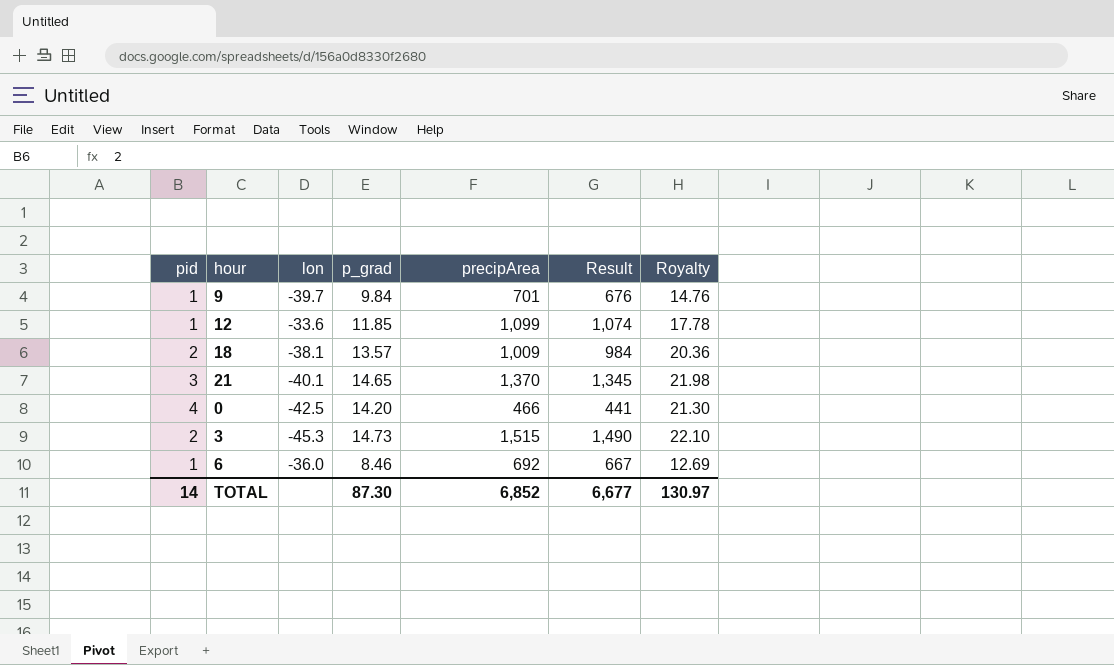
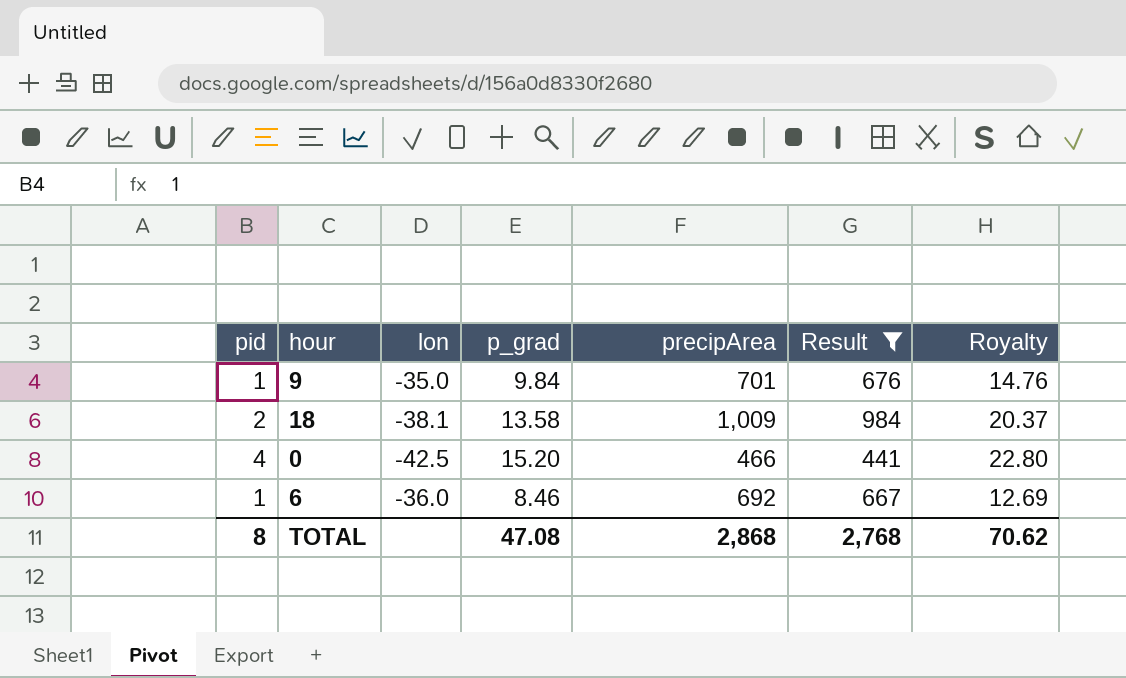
filter: none -> Result <= 984
9 | lon: -39.7 -> -35.0
18 | p_grad: 13.57 -> 13.58
18 | Royalty: 20.36 -> 20.37
0 | p_grad: 14.20 -> 15.20
0 | Royalty: 21.30 -> 22.80
TOTAL | pid: 14 -> 8
TOTAL | p_grad: 87.30 -> 47.08
TOTAL | precipArea: 6,852 -> 2,868
TOTAL | Result: 6,677 -> 2,768
TOTAL | Royalty: 130.97 -> 70.62

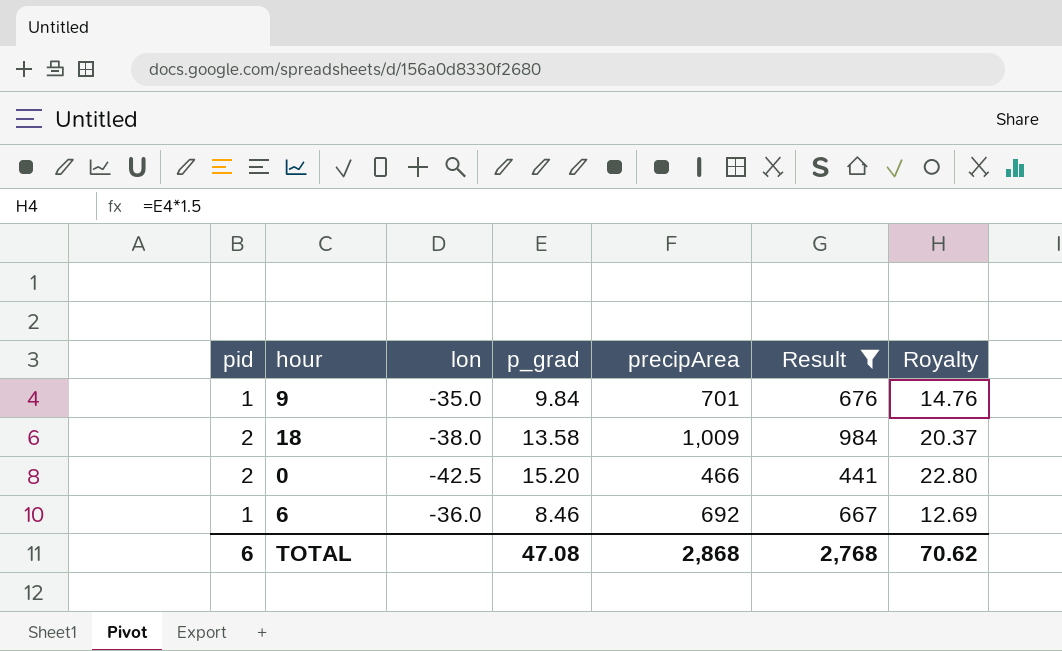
18 | lon: -38.1 -> -38.0
0 | pid: 4 -> 2
TOTAL | pid: 8 -> 6

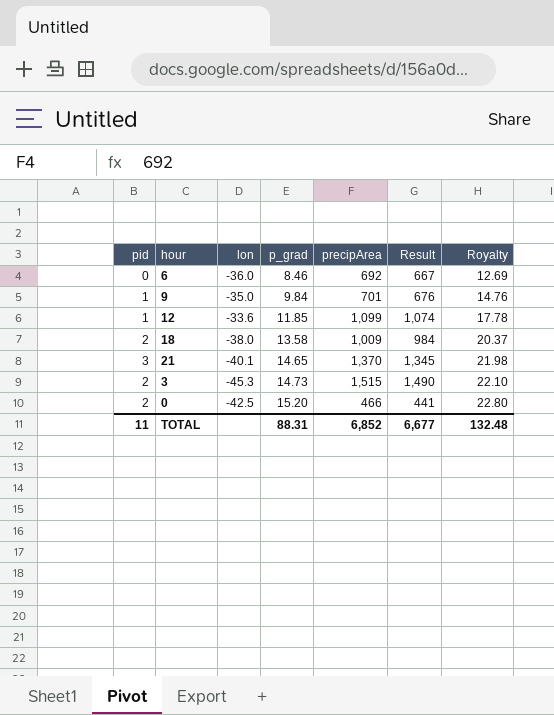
filter: Result <= 984 -> none
row order: none -> p_grad ascending
6 | pid: 1 -> 0
TOTAL | pid: 6 -> 11
TOTAL | p_grad: 47.08 -> 88.31
TOTAL | precipArea: 2,868 -> 6,852
TOTAL | Result: 2,768 -> 6,677
TOTAL | Royalty: 70.62 -> 132.48

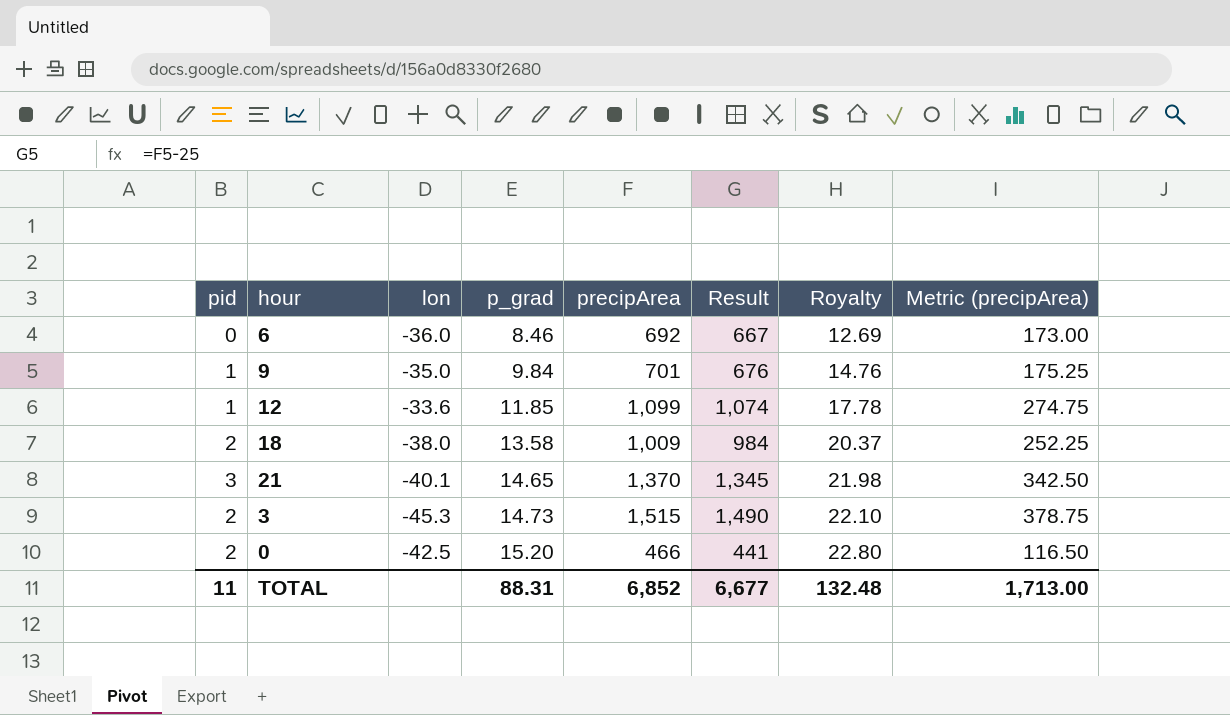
column Metric (precipArea) | formula: none -> [precipArea] * 0.25

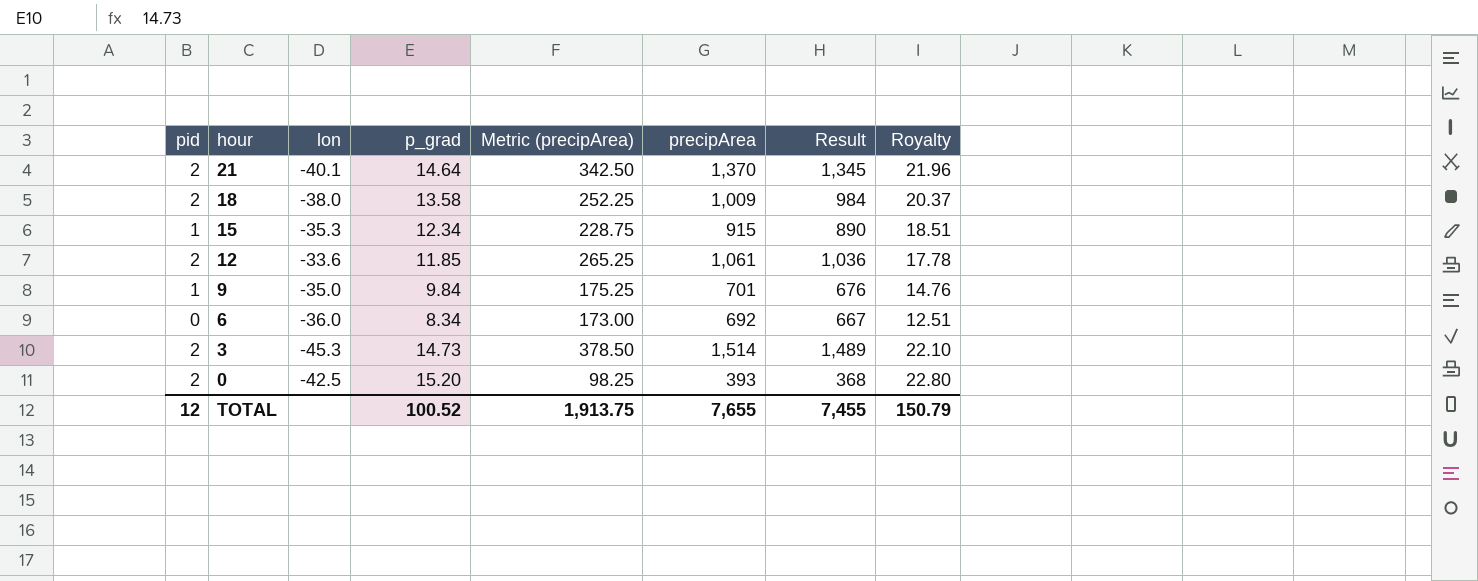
row order: p_grad ascending -> hour descending
column Metric (precipArea) | position: 8 -> 5
21 | pid: 3 -> 2
21 | p_grad: 14.65 -> 14.64
21 | Royalty: 21.98 -> 21.96
row 15: none -> 1 | -35.3 | 12.34 | 228.75 | 915 | 890 | 18.51
12 | pid: 1 -> 2
12 | Metric (precipArea): 274.75 -> 265.25
12 | precipArea: 1,099 -> 1,061
12 | Result: 1,074 -> 1,036
6 | p_grad: 8.46 -> 8.34
6 | Royalty: 12.69 -> 12.51
3 | Metric (precipArea): 378.75 -> 378.50
3 | precipArea: 1,515 -> 1,514
3 | Result: 1,490 -> 1,489
0 | Metric (precipArea): 116.50 -> 98.25
0 | precipArea: 466 -> 393
0 | Result: 441 -> 368
TOTAL | pid: 11 -> 12
TOTAL | p_grad: 88.31 -> 100.52
TOTAL | Metric (precipArea): 1,713.00 -> 1,913.75
TOTAL | precipArea: 6,852 -> 7,655
TOTAL | Result: 6,677 -> 7,455
TOTAL | Royalty: 132.48 -> 150.79

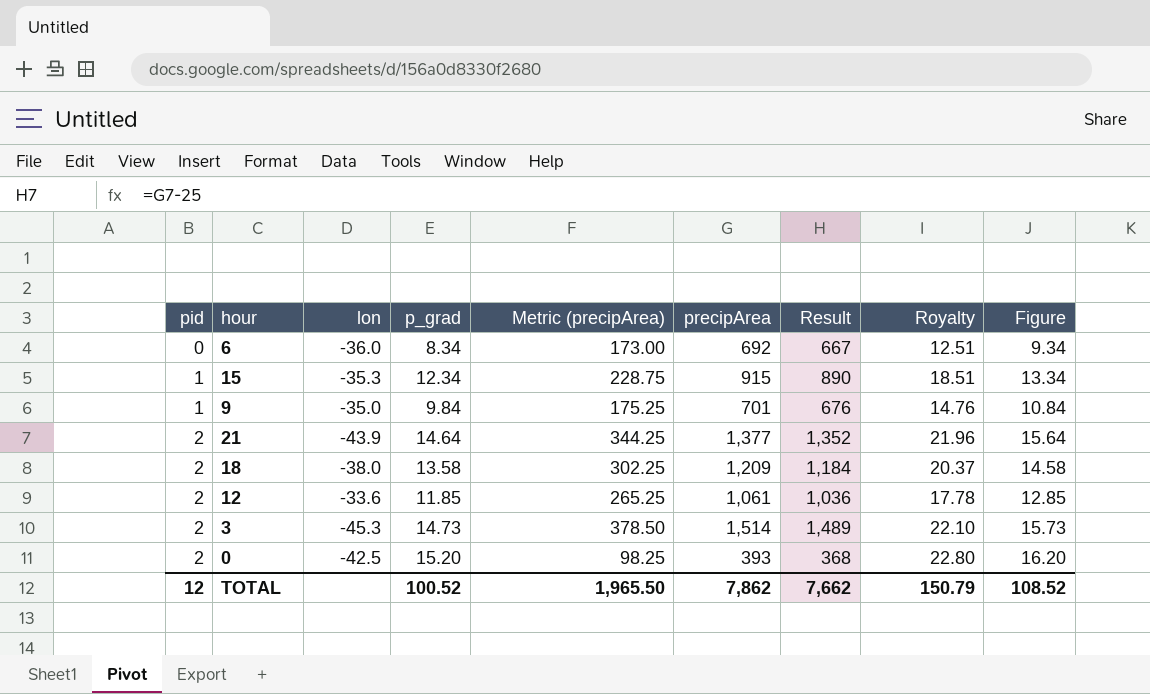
row order: hour descending -> pid ascending
column Figure | formula: none -> [p_grad] + 1
21 | lon: -40.1 -> -43.9
21 | Metric (precipArea): 342.50 -> 344.25
21 | precipArea: 1,370 -> 1,377
21 | Result: 1,345 -> 1,352
18 | Metric (precipArea): 252.25 -> 302.25
18 | precipArea: 1,009 -> 1,209
18 | Result: 984 -> 1,184
TOTAL | Metric (precipArea): 1,913.75 -> 1,965.50
TOTAL | precipArea: 7,655 -> 7,862
TOTAL | Result: 7,455 -> 7,662

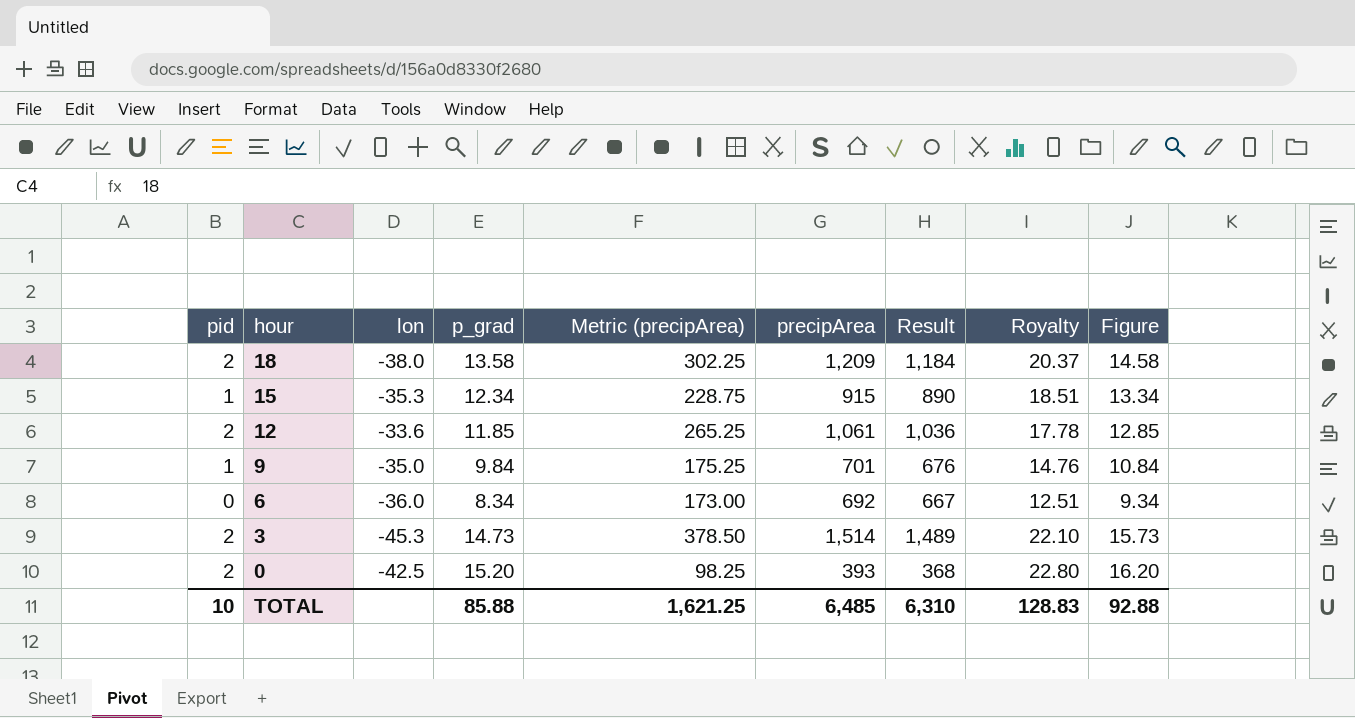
row order: pid ascending -> hour descending
row 21: 2 | -43.9 | 14.64 | 344.25 | 1,377 | 1,352 | 21.96 | 15.64 -> none
TOTAL | pid: 12 -> 10
TOTAL | p_grad: 100.52 -> 85.88
TOTAL | Metric (precipArea): 1,965.50 -> 1,621.25
TOTAL | precipArea: 7,862 -> 6,485
TOTAL | Result: 7,662 -> 6,310
TOTAL | Royalty: 150.79 -> 128.83
TOTAL | Figure: 108.52 -> 92.88

